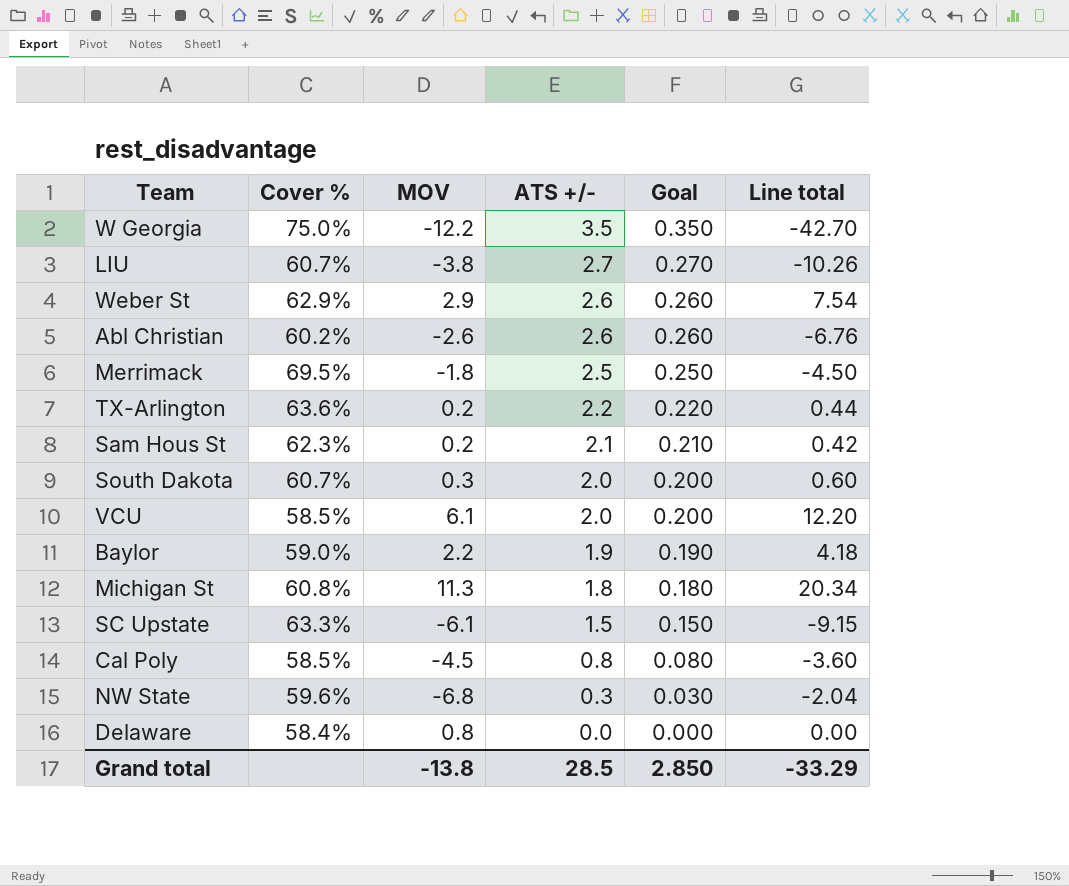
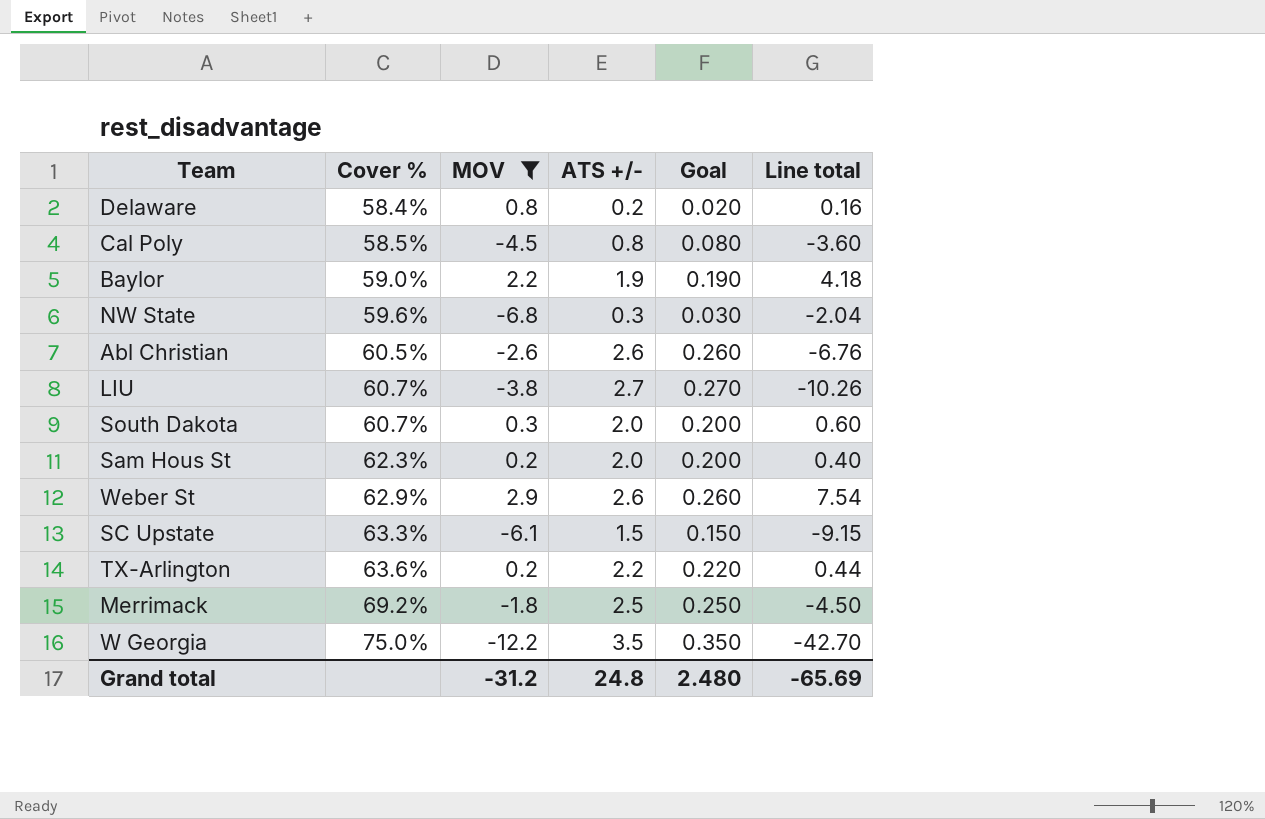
filter: none -> MOV <= 2.9
row order: ATS +/- descending -> Cover % ascending
Delaware | ATS +/-: 0.0 -> 0.2
Delaware | Goal: 0.000 -> 0.020
Delaware | Line total: 0.00 -> 0.16
Abl Christian | Cover %: 60.2% -> 60.5%
Sam Hous St | ATS +/-: 2.1 -> 2.0
Sam Hous St | Goal: 0.210 -> 0.200
Sam Hous St | Line total: 0.42 -> 0.40
Merrimack | Cover %: 69.5% -> 69.2%
Grand total | MOV: -13.8 -> -31.2
Grand total | ATS +/-: 28.5 -> 24.8
Grand total | Goal: 2.850 -> 2.480
Grand total | Line total: -33.29 -> -65.69

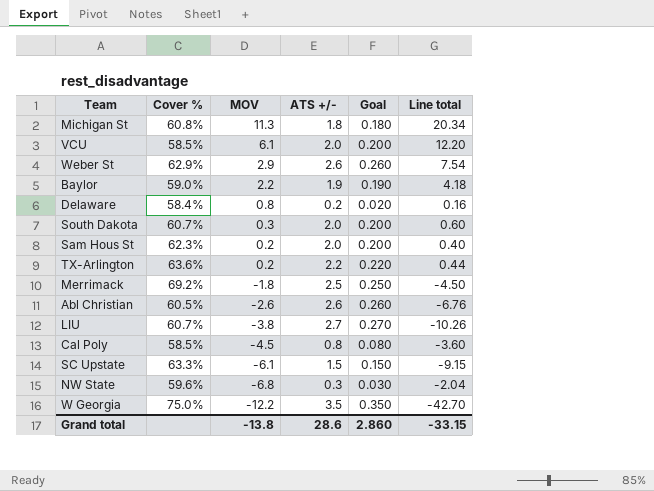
filter: MOV <= 2.9 -> none
row order: Cover % ascending -> MOV descending
Grand total | MOV: -31.2 -> -13.8
Grand total | ATS +/-: 24.8 -> 28.6
Grand total | Goal: 2.480 -> 2.860
Grand total | Line total: -65.69 -> -33.15

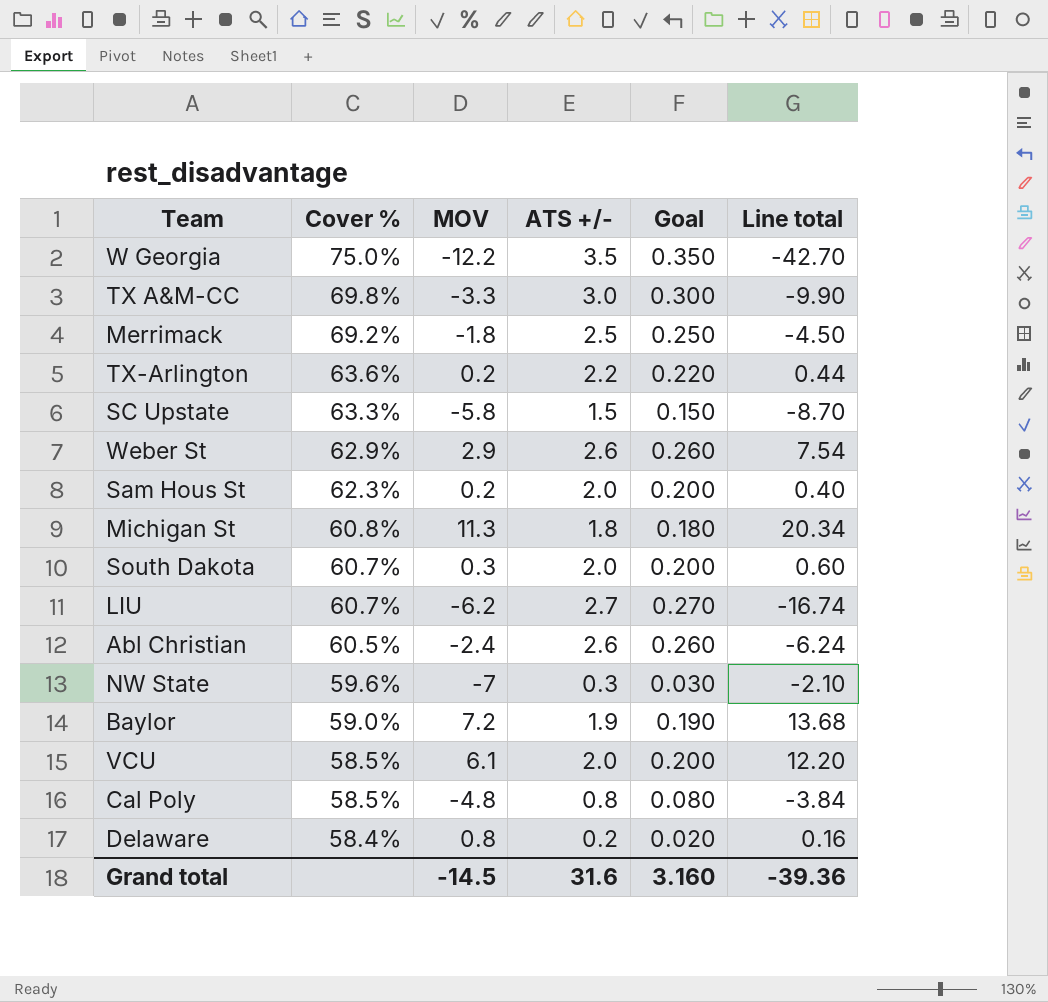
row order: MOV descending -> Cover % descending
row TX A&M-CC: none -> 69.8% | -3.3 | 3.0 | 0.300 | -9.90
SC Upstate | MOV: -6.1 -> -5.8
SC Upstate | Line total: -9.15 -> -8.70
LIU | MOV: -3.8 -> -6.2
LIU | Line total: -10.26 -> -16.74
Abl Christian | MOV: -2.6 -> -2.4
Abl Christian | Line total: -6.76 -> -6.24
NW State | MOV: -6.8 -> -7
NW State | Line total: -2.04 -> -2.10
Baylor | MOV: 2.2 -> 7.2
Baylor | Line total: 4.18 -> 13.68
Cal Poly | MOV: -4.5 -> -4.8
Cal Poly | Line total: -3.60 -> -3.84
Grand total | MOV: -13.8 -> -14.5
Grand total | ATS +/-: 28.6 -> 31.6
Grand total | Goal: 2.860 -> 3.160
Grand total | Line total: -33.15 -> -39.36

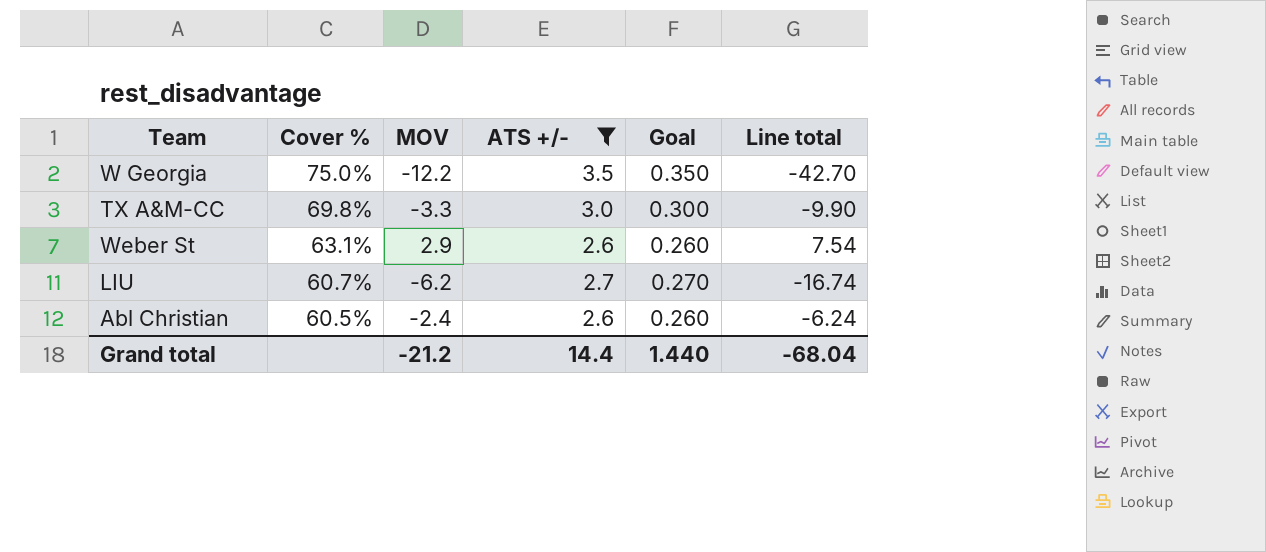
filter: none -> ATS +/- >= 2.6
Weber St | Cover %: 62.9% -> 63.1%
Grand total | MOV: -14.5 -> -21.2
Grand total | ATS +/-: 31.6 -> 14.4
Grand total | Goal: 3.160 -> 1.440
Grand total | Line total: -39.36 -> -68.04

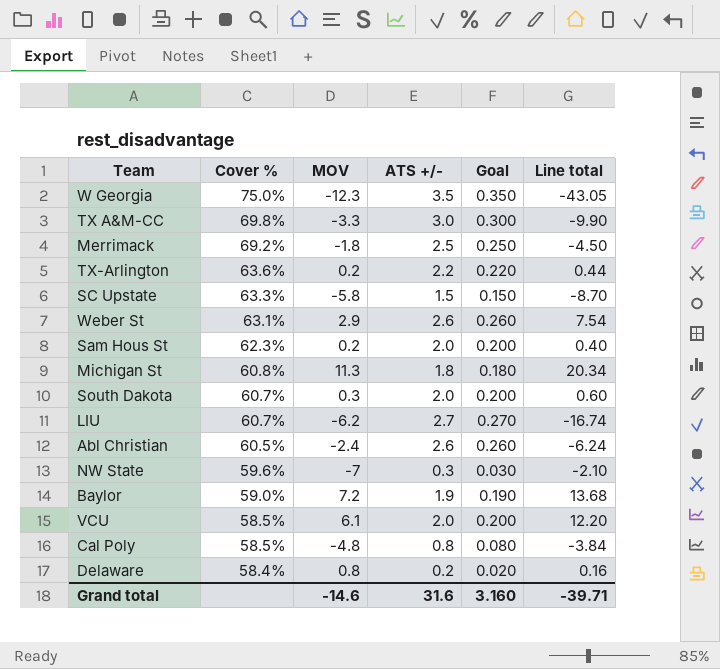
filter: ATS +/- >= 2.6 -> none
W Georgia | MOV: -12.2 -> -12.3
W Georgia | Line total: -42.70 -> -43.05
Grand total | MOV: -21.2 -> -14.6
Grand total | ATS +/-: 14.4 -> 31.6
Grand total | Goal: 1.440 -> 3.160
Grand total | Line total: -68.04 -> -39.71

